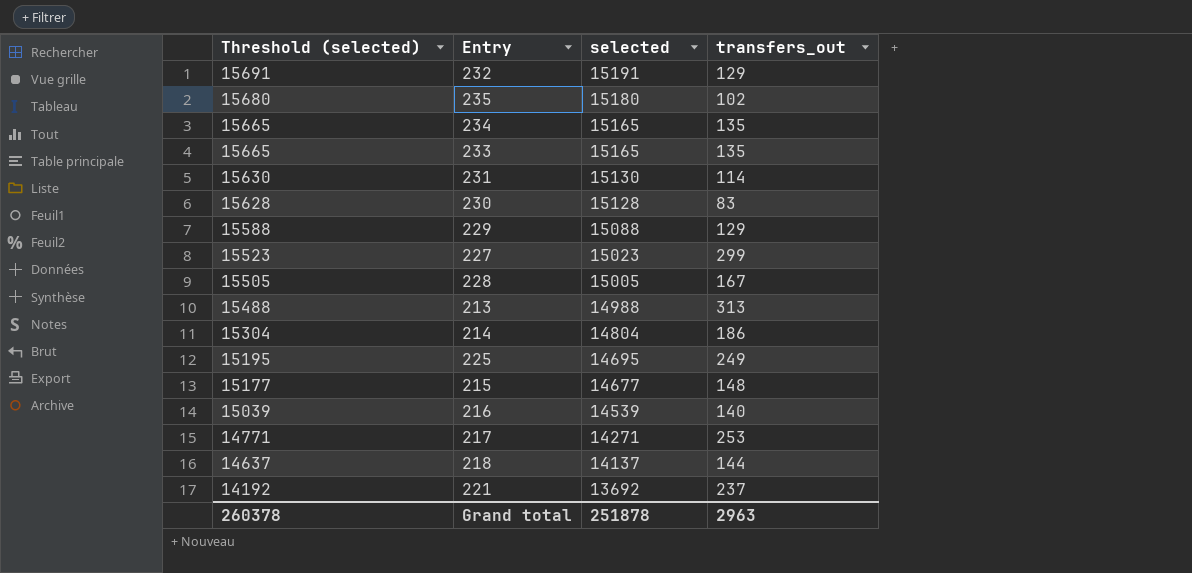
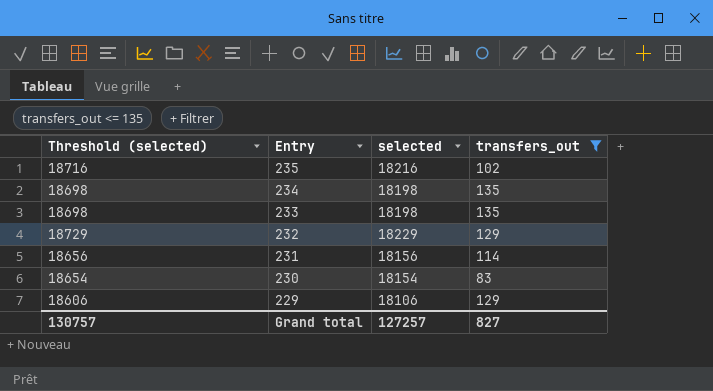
filter: none -> transfers_out <= 135
row order: Threshold (selected) descending -> Entry descending
235 | Threshold (selected): 15680 -> 18716
235 | selected: 15180 -> 18216
234 | Threshold (selected): 15665 -> 18698
234 | selected: 15165 -> 18198
233 | Threshold (selected): 15665 -> 18698
233 | selected: 15165 -> 18198
232 | Threshold (selected): 15691 -> 18729
232 | selected: 15191 -> 18229
231 | Threshold (selected): 15630 -> 18656
231 | selected: 15130 -> 18156
230 | Threshold (selected): 15628 -> 18654
230 | selected: 15128 -> 18154
229 | Threshold (selected): 15588 -> 18606
229 | selected: 15088 -> 18106
Grand total | Threshold (selected): 260378 -> 130757
Grand total | selected: 251878 -> 127257
Grand total | transfers_out: 2963 -> 827

